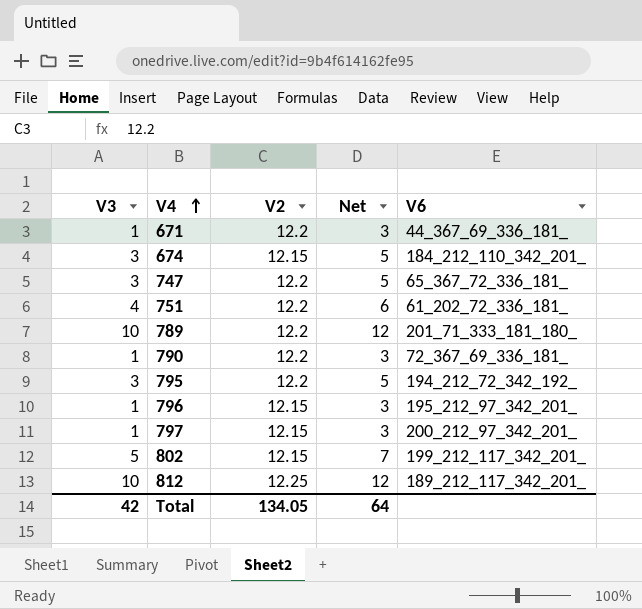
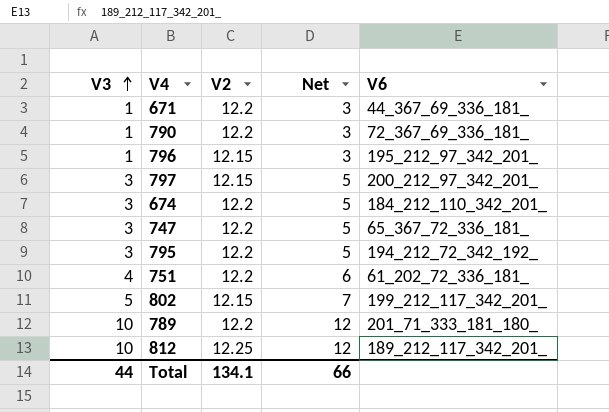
row order: V4 ascending -> V3 ascending
797 | V3: 1 -> 3
797 | Net: 3 -> 5
674 | V2: 12.15 -> 12.2
Total | V3: 42 -> 44
Total | V2: 134.05 -> 134.1
Total | Net: 64 -> 66

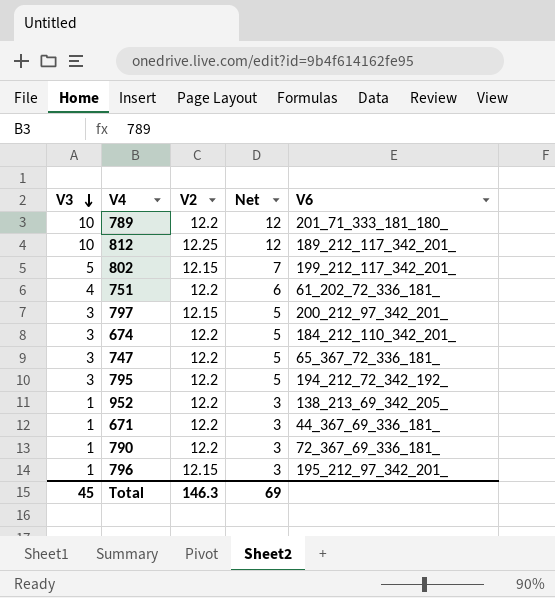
row order: V3 ascending -> V3 descending
row 952: none -> 1 | 12.2 | 3 | 138_213_69_342_205_
Total | V3: 44 -> 45
Total | V2: 134.1 -> 146.3
Total | Net: 66 -> 69

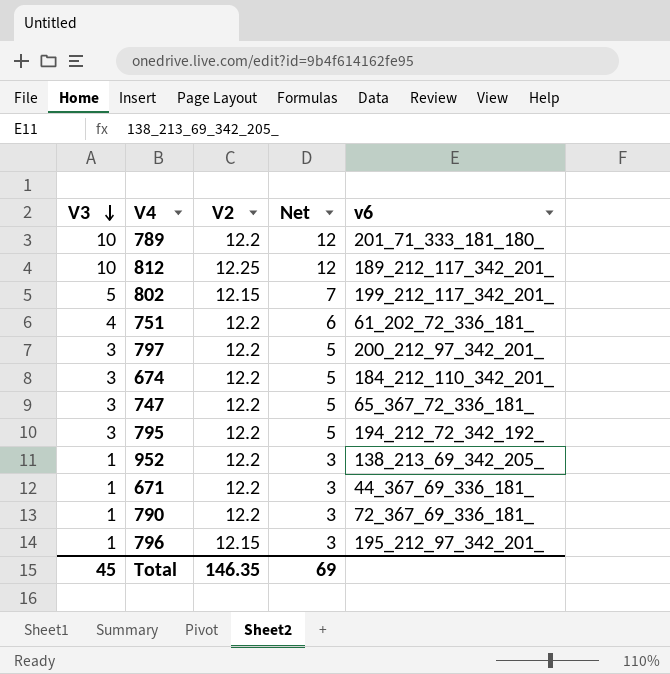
column name: V6 -> v6
797 | V2: 12.15 -> 12.2
Total | V2: 146.3 -> 146.35

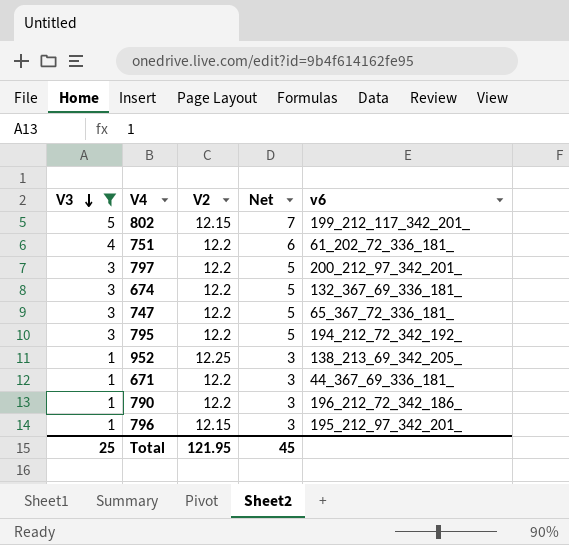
filter: none -> V3 != 10
674 | v6: 184_212_110_342_201_ -> 132_367_69_336_181_
952 | V2: 12.2 -> 12.25
790 | v6: 72_367_69_336_181_ -> 196_212_72_342_186_
Total | V3: 45 -> 25
Total | V2: 146.35 -> 121.95
Total | Net: 69 -> 45

